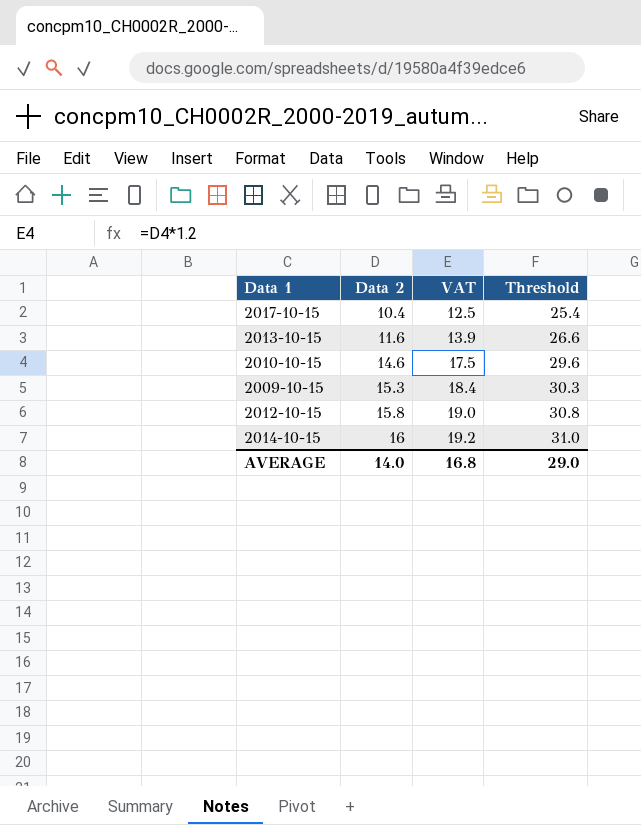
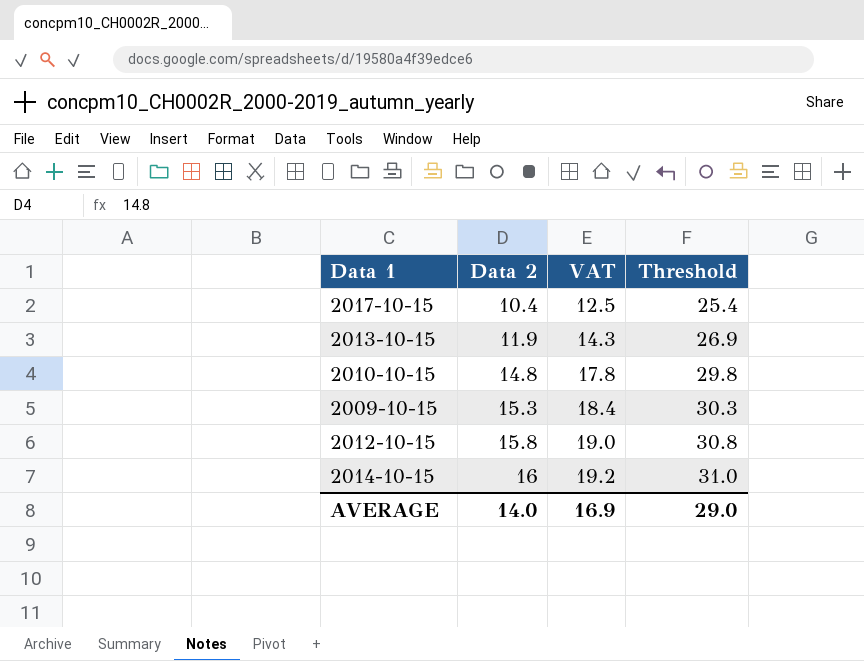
2013-10-15 | Data 2: 11.6 -> 11.9
2013-10-15 | VAT: 13.9 -> 14.3
2013-10-15 | Threshold: 26.6 -> 26.9
2010-10-15 | Data 2: 14.6 -> 14.8
2010-10-15 | VAT: 17.5 -> 17.8
2010-10-15 | Threshold: 29.6 -> 29.8
AVERAGE | VAT: 16.8 -> 16.9

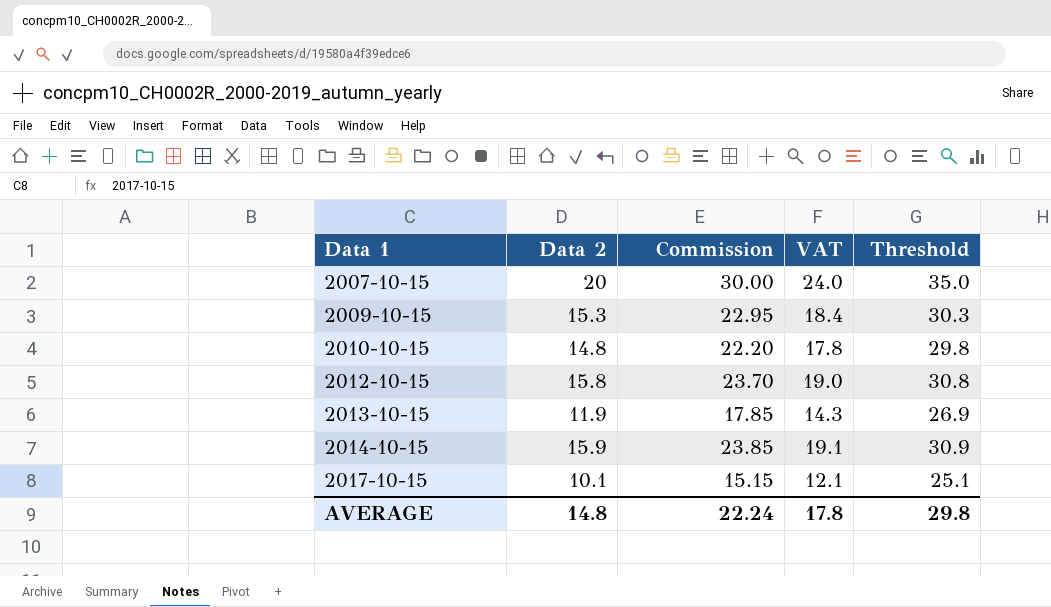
row order: Data 2 ascending -> Data 1 ascending
column Commission | formula: none -> [Data 2] * 1.5
row 2007-10-15: none -> 20 | 30.00 | 24.0 | 35.0
2014-10-15 | Data 2: 16 -> 15.9
2014-10-15 | VAT: 19.2 -> 19.1
2014-10-15 | Threshold: 31.0 -> 30.9
2017-10-15 | Data 2: 10.4 -> 10.1
2017-10-15 | VAT: 12.5 -> 12.1
2017-10-15 | Threshold: 25.4 -> 25.1
AVERAGE | Data 2: 14.0 -> 14.8
AVERAGE | VAT: 16.9 -> 17.8
AVERAGE | Threshold: 29.0 -> 29.8

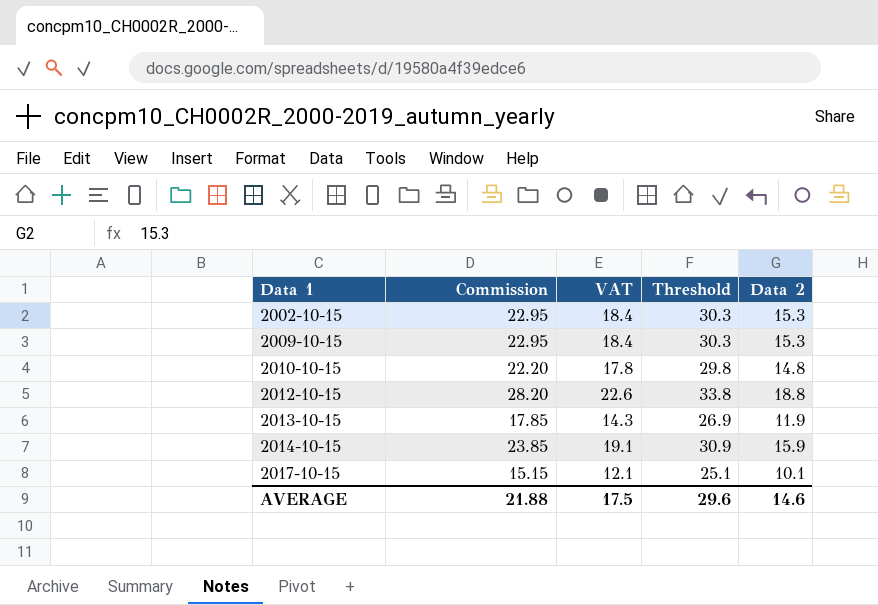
column Data 2 | position: 2 -> 5
row 2007-10-15: 20 | 30.00 | 24.0 | 35.0 -> none
row 2002-10-15: none -> 22.95 | 18.4 | 30.3 | 15.3
2012-10-15 | Commission: 23.70 -> 28.20
2012-10-15 | VAT: 19.0 -> 22.6
2012-10-15 | Threshold: 30.8 -> 33.8
2012-10-15 | Data 2: 15.8 -> 18.8
AVERAGE | Commission: 22.24 -> 21.88
AVERAGE | VAT: 17.8 -> 17.5
AVERAGE | Threshold: 29.8 -> 29.6
AVERAGE | Data 2: 14.8 -> 14.6

